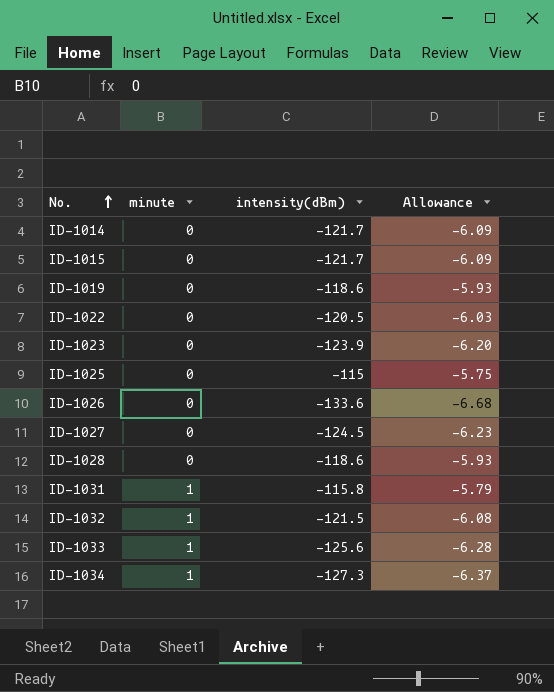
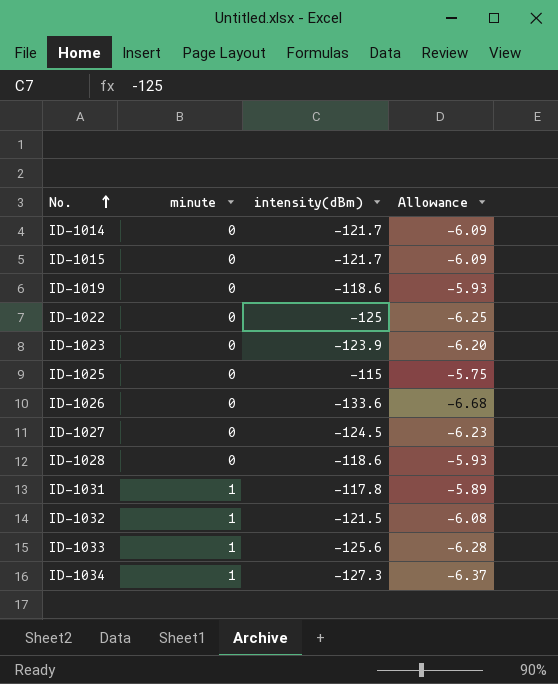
ID-1022 | intensity(dBm): -120.5 -> -125
ID-1022 | Allowance: -6.03 -> -6.25
ID-1031 | intensity(dBm): -115.8 -> -117.8
ID-1031 | Allowance: -5.79 -> -5.89

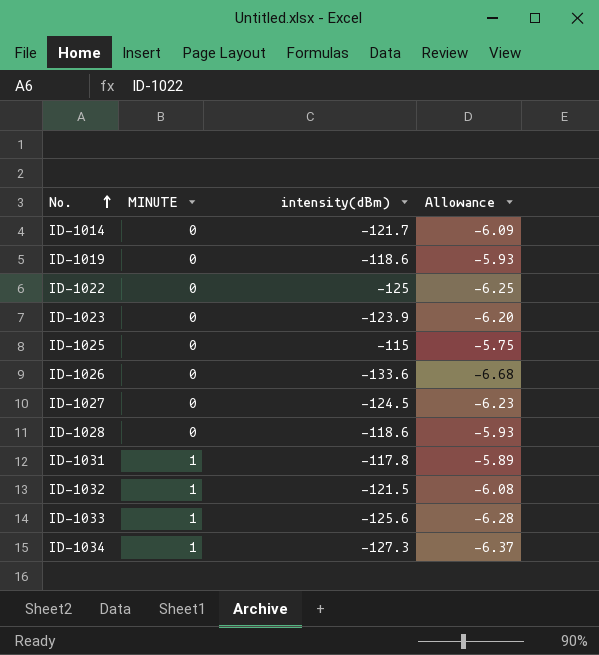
column name: minute -> MINUTE
row ID-1015: 0 | -121.7 | -6.09 -> none

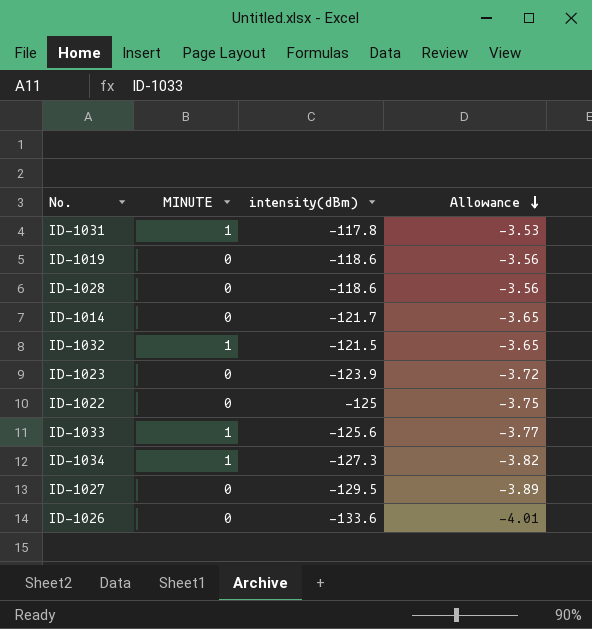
row order: No. ascending -> Allowance descending
column Allowance | formula: [intensity(dBm)] * 0.05 -> [intensity(dBm)] * 0.03
row ID-1025: 0 | -115 | -5.75 -> none
ID-1027 | intensity(dBm): -124.5 -> -129.5

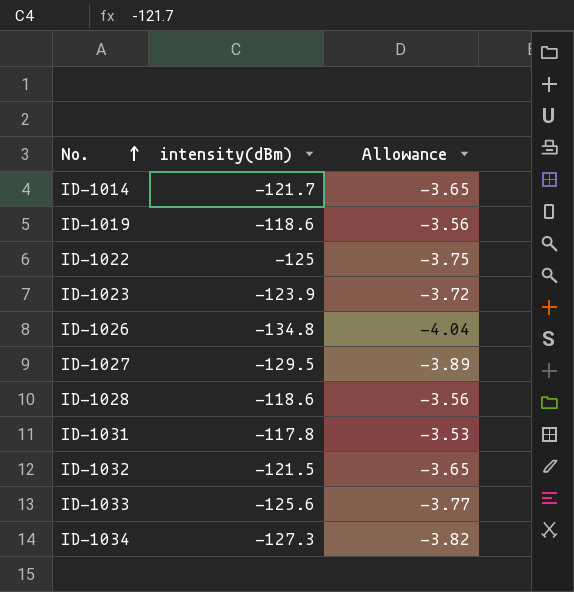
row order: Allowance descending -> No. ascending
column MINUTE | position: 2 -> none
ID-1026 | intensity(dBm): -133.6 -> -134.8
ID-1026 | Allowance: -4.01 -> -4.04

